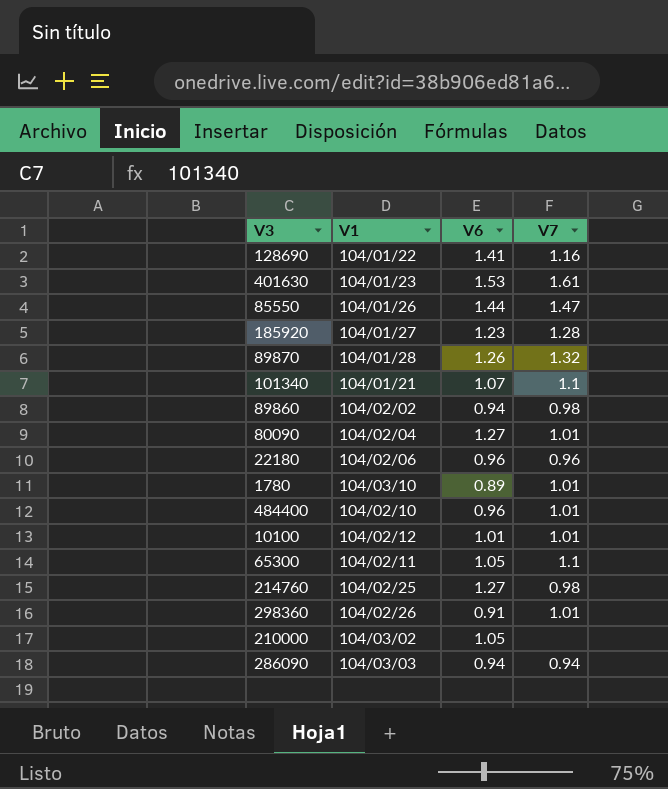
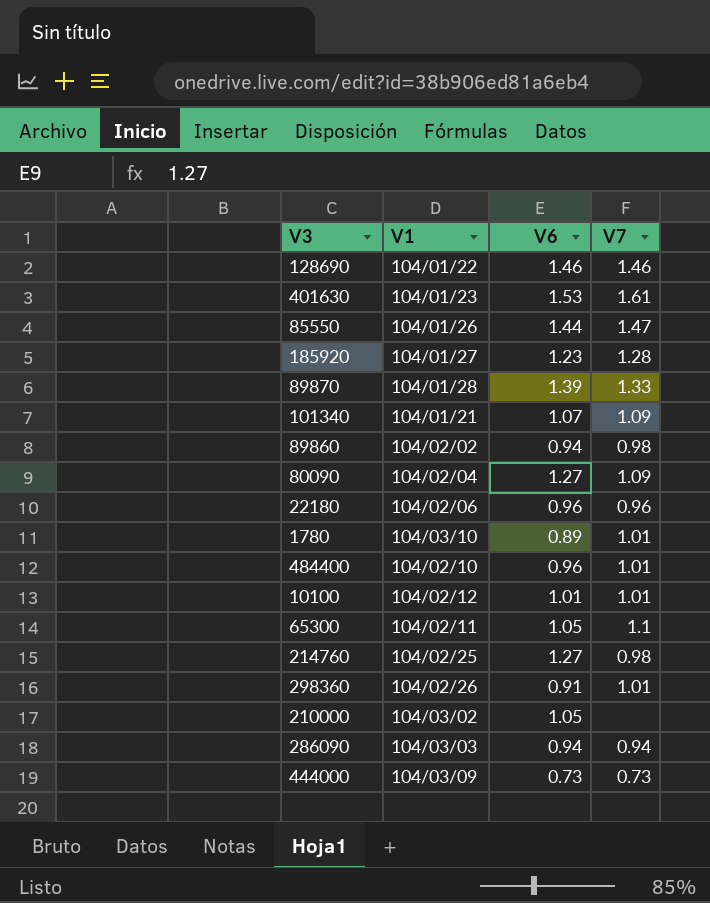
128690 | V6: 1.41 -> 1.46
128690 | V7: 1.16 -> 1.46
89870 | V6: 1.26 -> 1.39
89870 | V7: 1.32 -> 1.33
101340 | V7: 1.1 -> 1.09
80090 | V7: 1.01 -> 1.09
row 444000: none -> 104/03/09 | 0.73 | 0.73

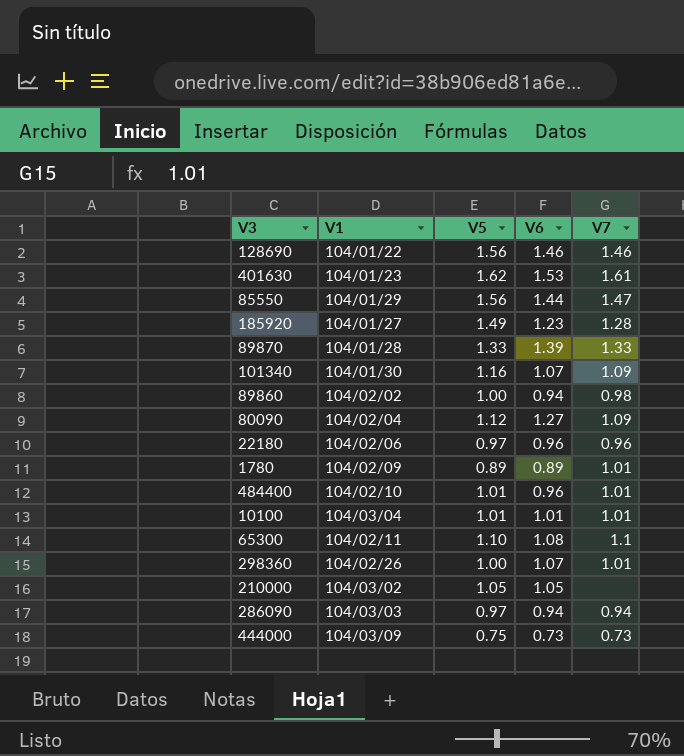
column V5 | position: none -> 3
row 214760: 104/02/25 | 1.27 | 0.98 -> none
85550 | V1: 104/01/26 -> 104/01/29
101340 | V1: 104/01/21 -> 104/01/30
1780 | V1: 104/03/10 -> 104/02/09
10100 | V1: 104/02/12 -> 104/03/04
65300 | V6: 1.05 -> 1.08
298360 | V6: 0.91 -> 1.07

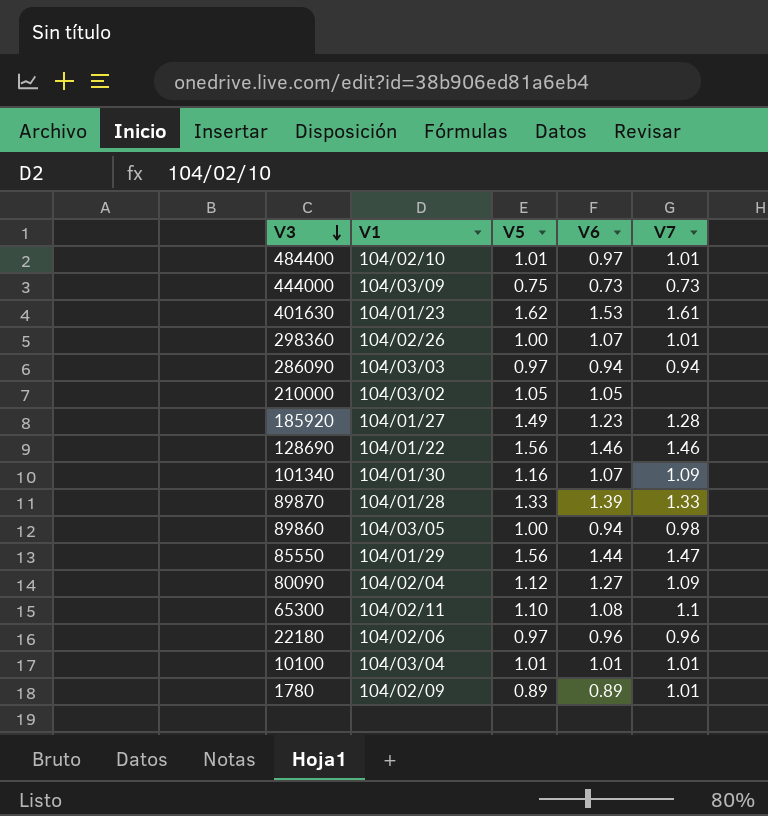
row order: none -> V3 descending
484400 | V6: 0.96 -> 0.97
89860 | V1: 104/02/02 -> 104/03/05

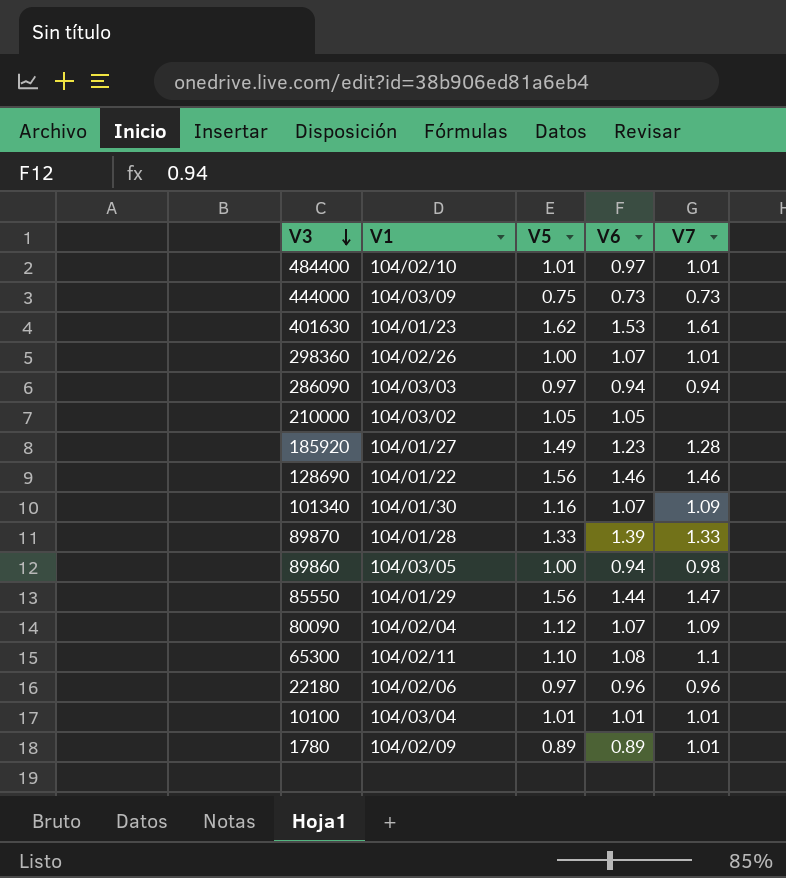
80090 | V6: 1.27 -> 1.07

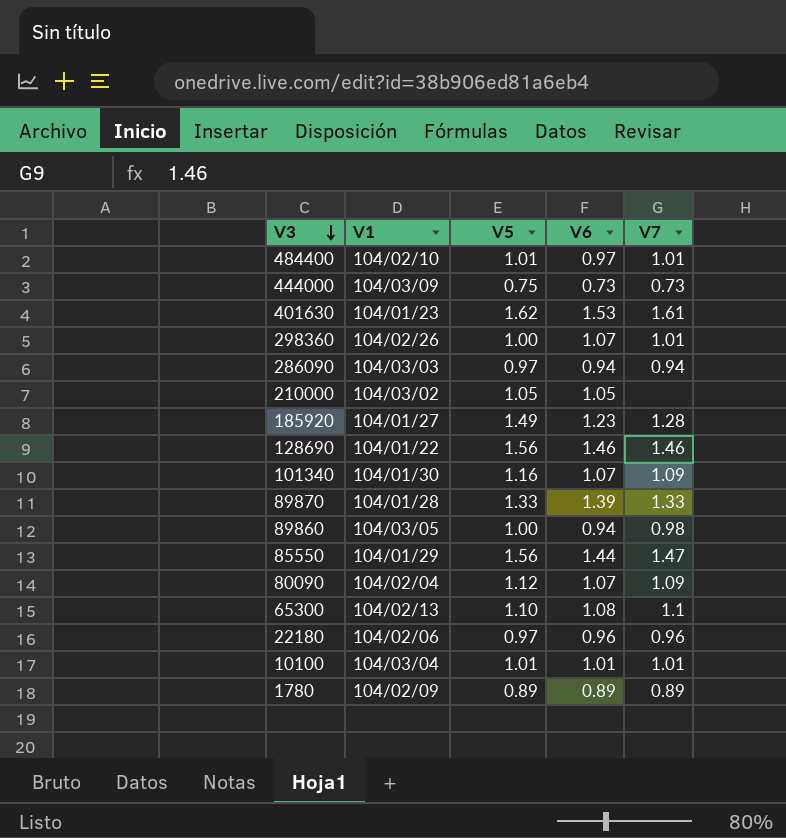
65300 | V1: 104/02/11 -> 104/02/13
1780 | V7: 1.01 -> 0.89

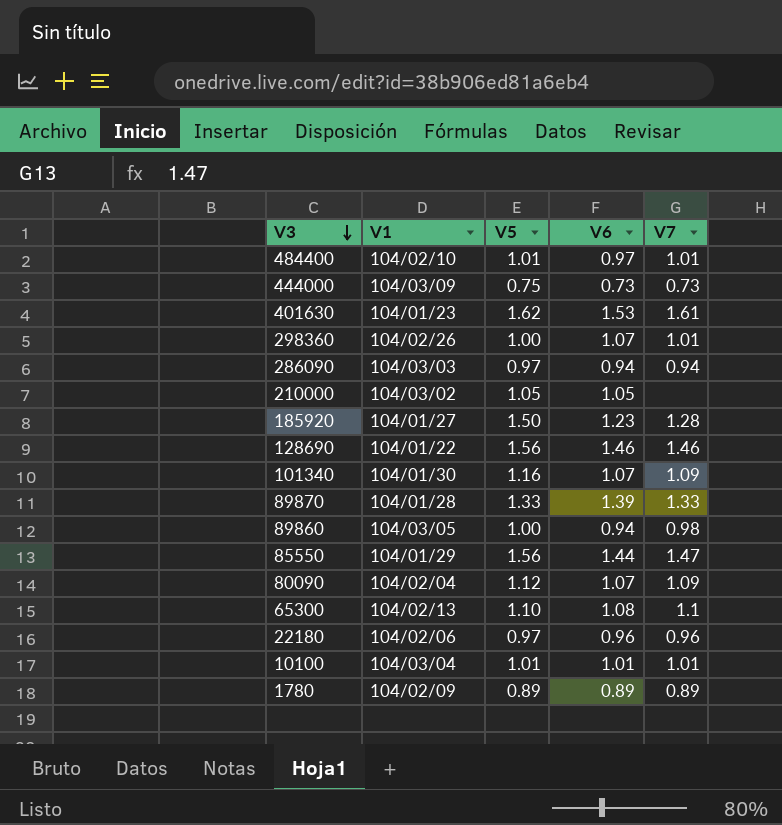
185920 | V5: 1.49 -> 1.50

